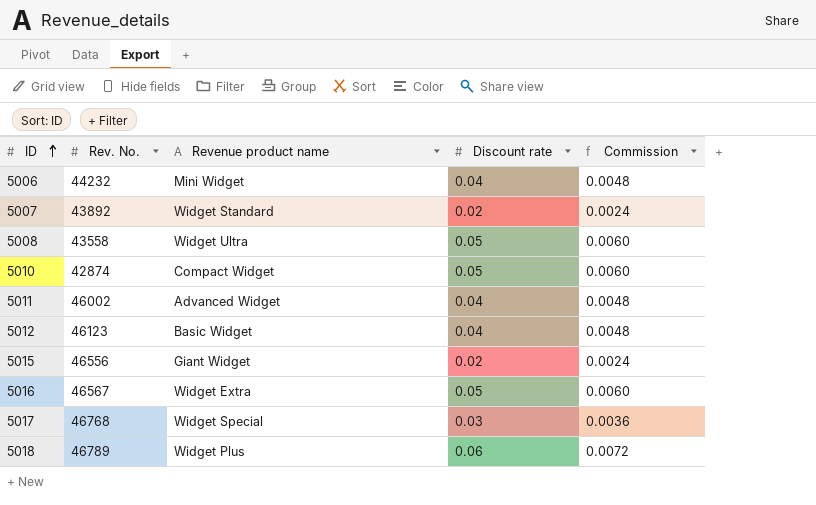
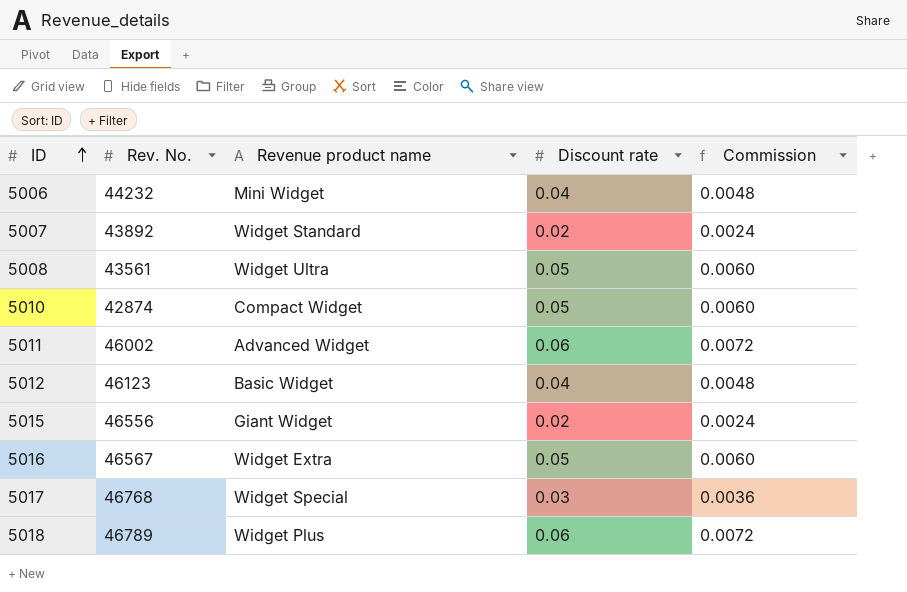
5008 | Rev. No.: 43558 -> 43561
5011 | Discount rate: 0.04 -> 0.06
5011 | Commission: 0.0048 -> 0.0072

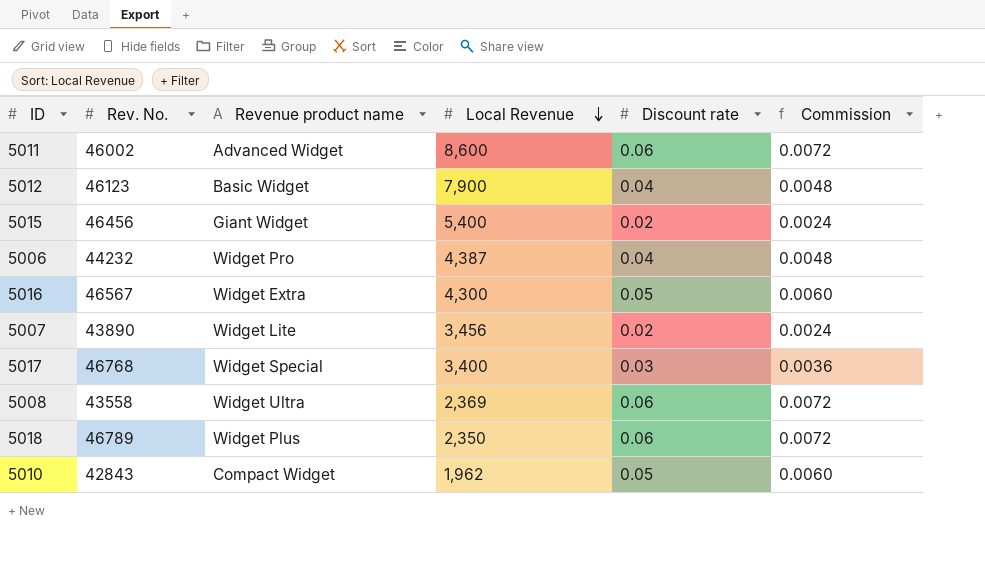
row order: ID ascending -> Local Revenue descending
column Local Revenue | position: none -> 4
5015 | Rev. No.: 46556 -> 46456
5006 | Revenue product name: Mini Widget -> Widget Pro
5007 | Rev. No.: 43892 -> 43890
5007 | Revenue product name: Widget Standard -> Widget Lite
5008 | Rev. No.: 43561 -> 43558
5008 | Discount rate: 0.05 -> 0.06
5008 | Commission: 0.0060 -> 0.0072
5010 | Rev. No.: 42874 -> 42843

